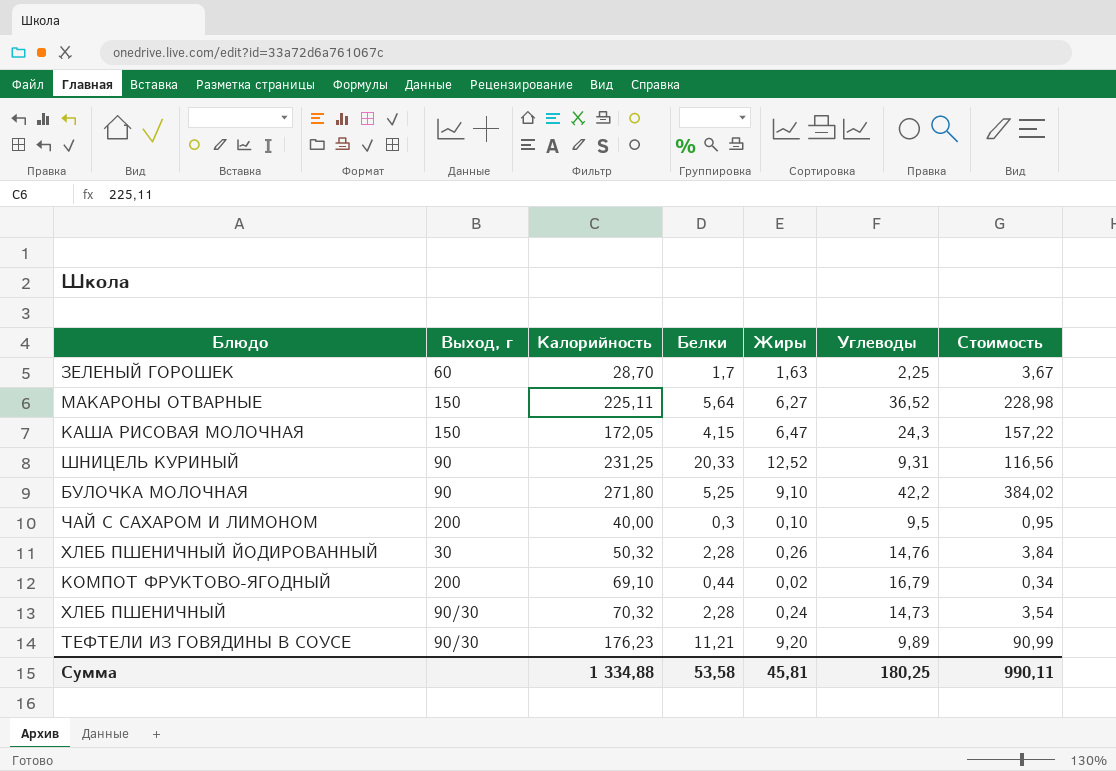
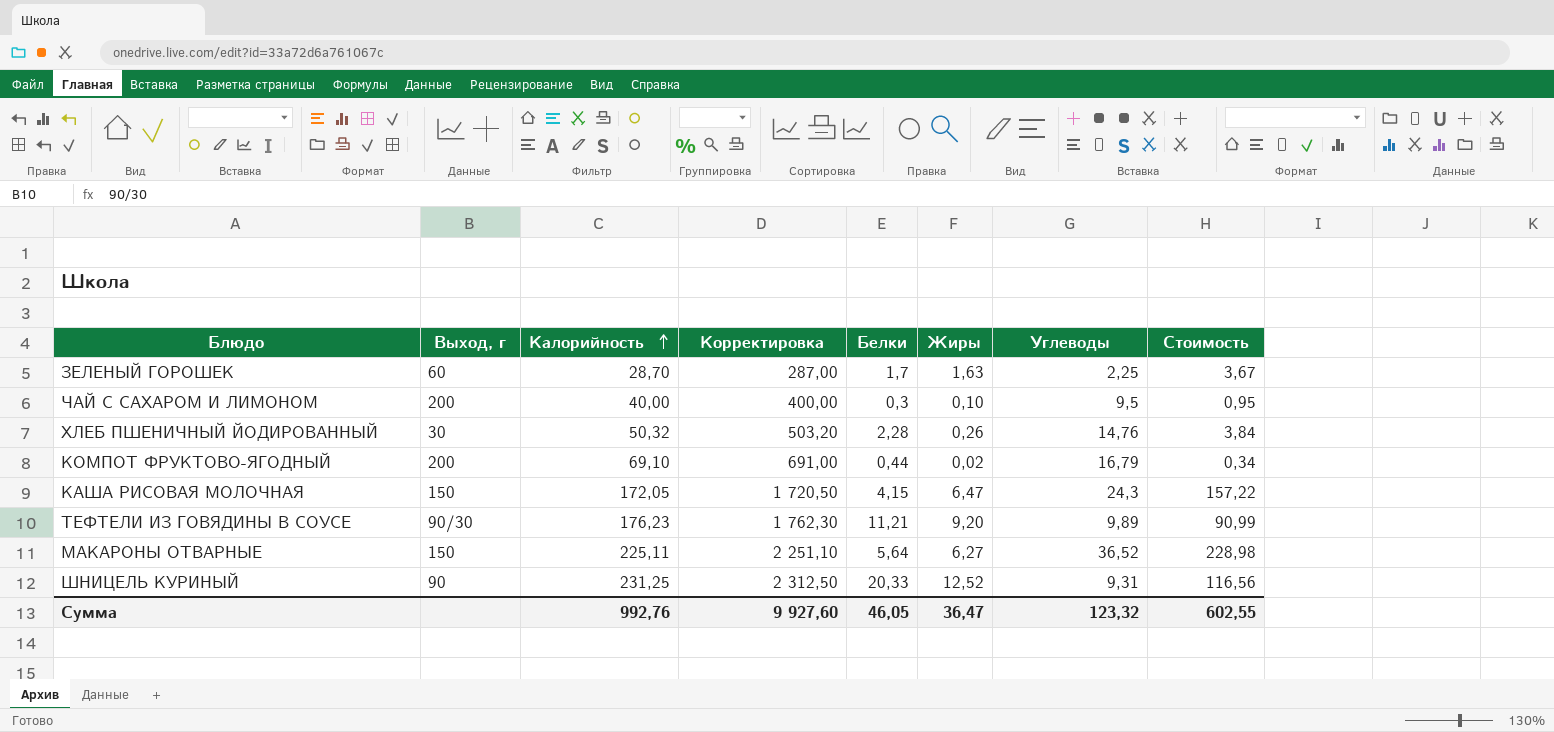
row order: none -> Калорийность ascending
column Корректировка | formula: none -> [Калорийность] * 10
row БУЛОЧКА МОЛОЧНАЯ: 90 | 271,80 | 5,25 | 9,10 | 42,2 | 384,02 -> none
row ХЛЕБ ПШЕНИЧНЫЙ: 90/30 | 70,32 | 2,28 | 0,24 | 14,73 | 3,54 -> none
Сумма | Калорийность: 1 334,88 -> 992,76
Сумма | Белки: 53,58 -> 46,05
Сумма | Жиры: 45,81 -> 36,47
Сумма | Углеводы: 180,25 -> 123,32
Сумма | Стоимость: 990,11 -> 602,55

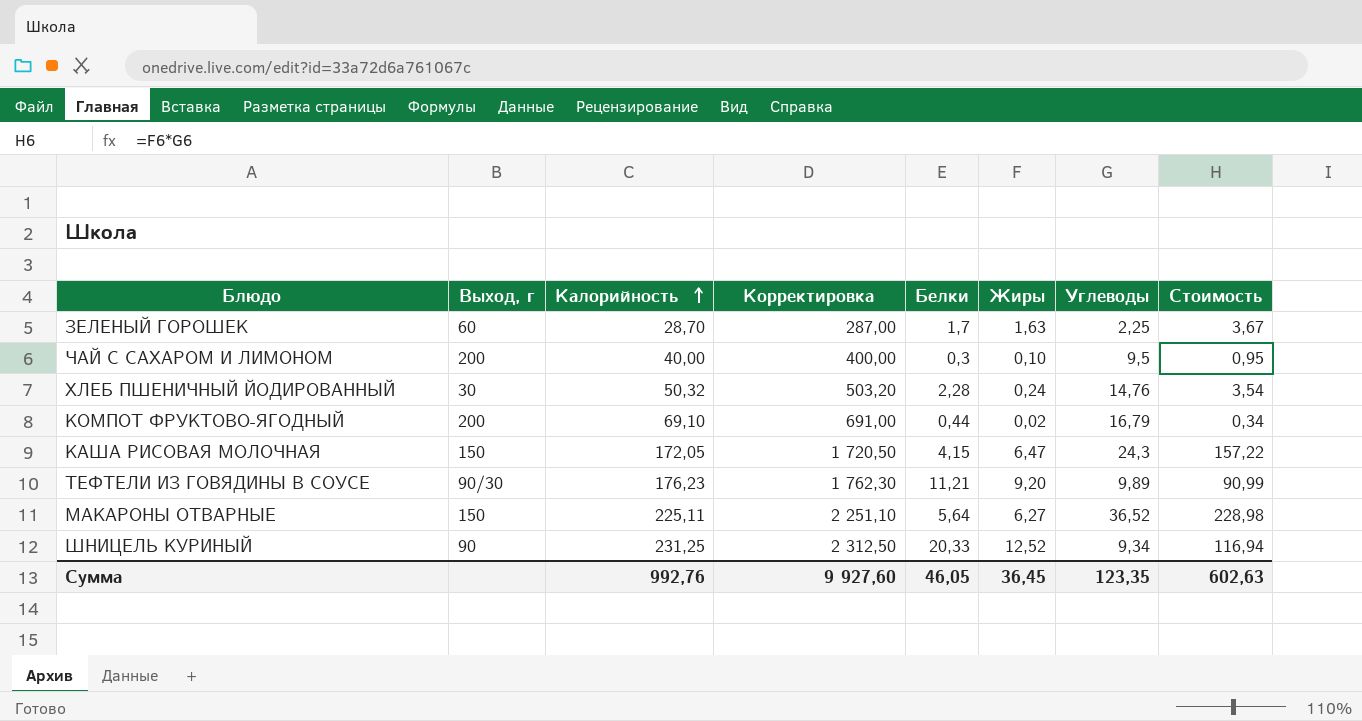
ХЛЕБ ПШЕНИЧНЫЙ ЙОДИРОВАННЫЙ | Жиры: 0,26 -> 0,24
ХЛЕБ ПШЕНИЧНЫЙ ЙОДИРОВАННЫЙ | Стоимость: 3,84 -> 3,54
ШНИЦЕЛЬ КУРИНЫЙ | Углеводы: 9,31 -> 9,34
ШНИЦЕЛЬ КУРИНЫЙ | Стоимость: 116,56 -> 116,94
Сумма | Жиры: 36,47 -> 36,45
Сумма | Углеводы: 123,32 -> 123,35
Сумма | Стоимость: 602,55 -> 602,63

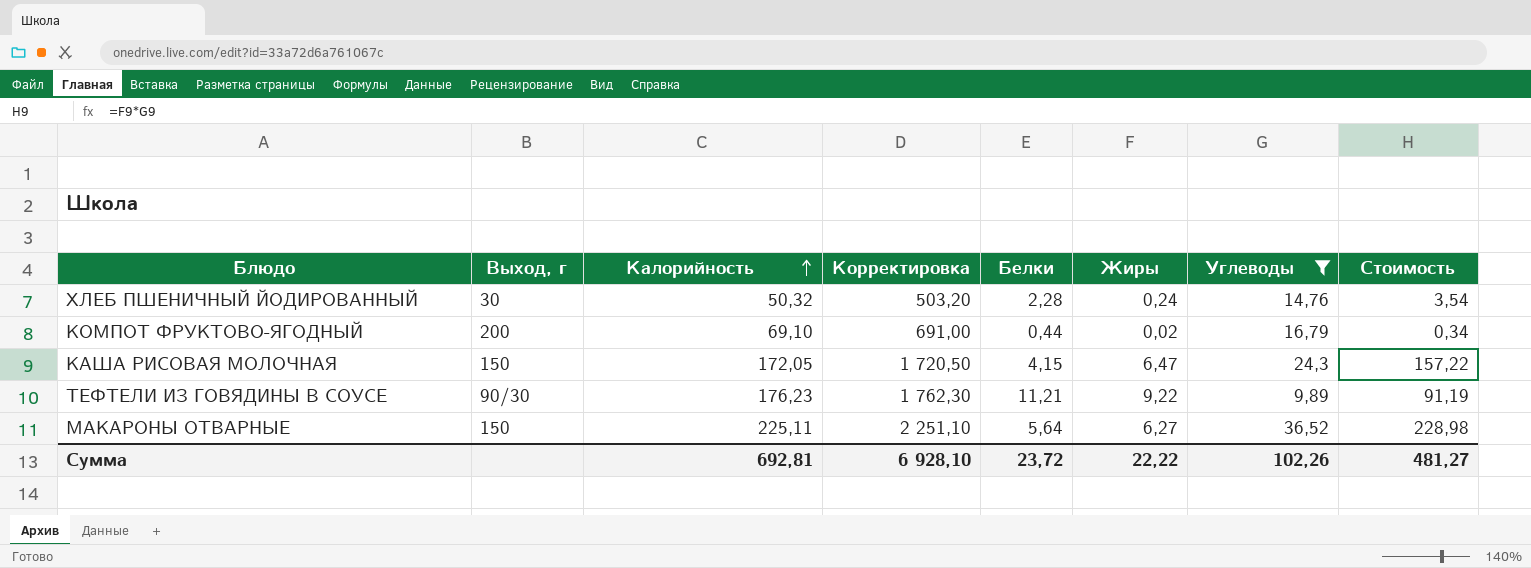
filter: none -> Углеводы >= 9,89
ТЕФТЕЛИ ИЗ ГОВЯДИНЫ В СОУСЕ | Жиры: 9,20 -> 9,22
ТЕФТЕЛИ ИЗ ГОВЯДИНЫ В СОУСЕ | Стоимость: 90,99 -> 91,19
Сумма | Калорийность: 992,76 -> 692,81
Сумма | Корректировка: 9 927,60 -> 6 928,10
Сумма | Белки: 46,05 -> 23,72
Сумма | Жиры: 36,45 -> 22,22
Сумма | Углеводы: 123,35 -> 102,26
Сумма | Стоимость: 602,63 -> 481,27

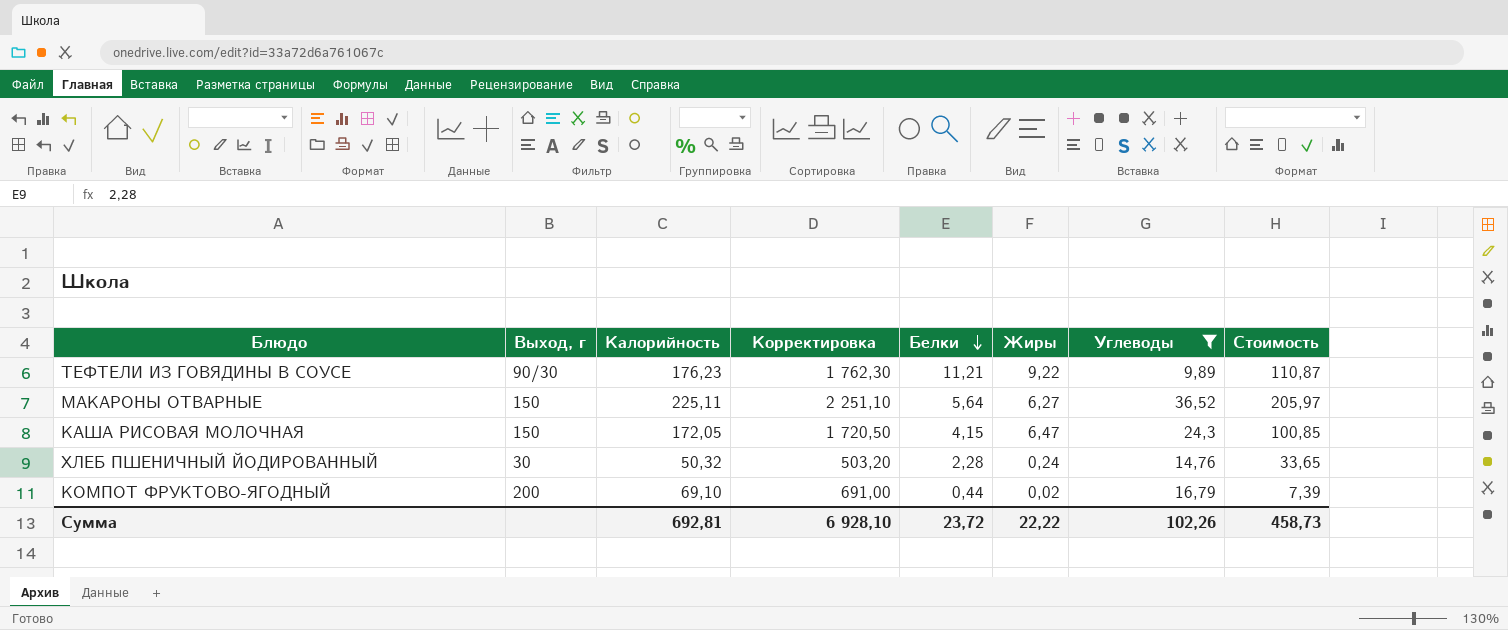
row order: Калорийность ascending -> Белки descending
column Стоимость | formula: [Жиры] * [Углеводы] -> [Белки] * [Углеводы]
Сумма | Стоимость: 481,27 -> 458,73

